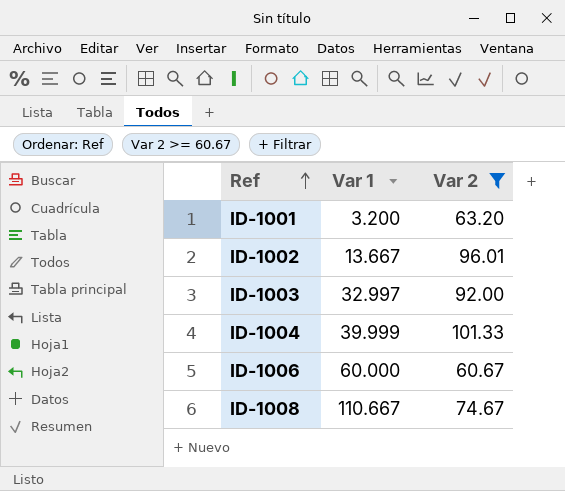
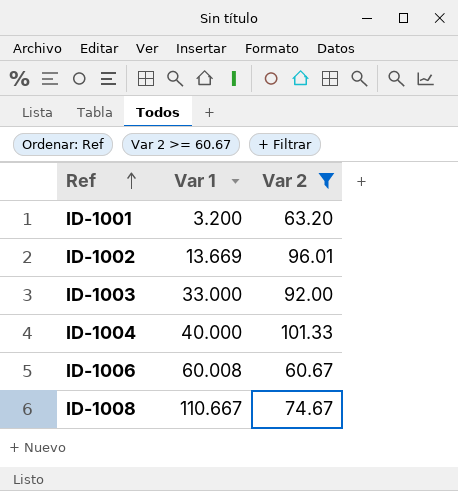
ID-1002 | Var 1: 13.667 -> 13.669
ID-1003 | Var 1: 32.997 -> 33.000
ID-1004 | Var 1: 39.999 -> 40.000
ID-1006 | Var 1: 60.000 -> 60.008

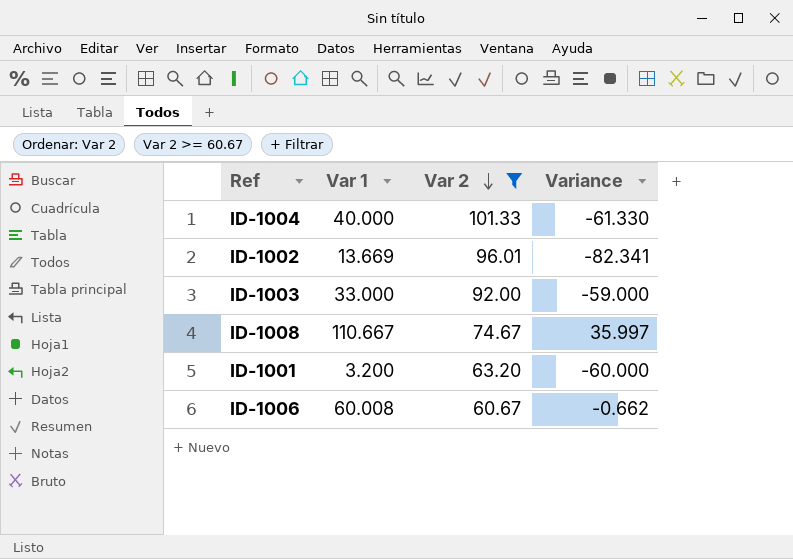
row order: Ref ascending -> Var 2 descending
column Variance | formula: none -> [Var 1] - [Var 2]

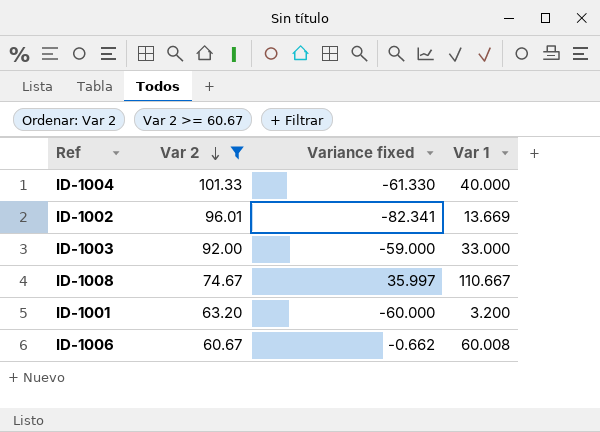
column name: Variance -> Variance fixed
column Var 1 | position: 2 -> 4

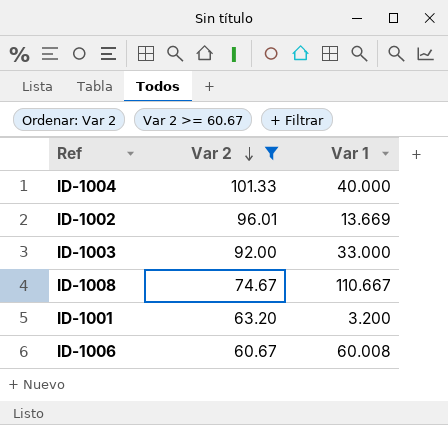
column Variance fixed | formula: [Var 1] - [Var 2] -> none

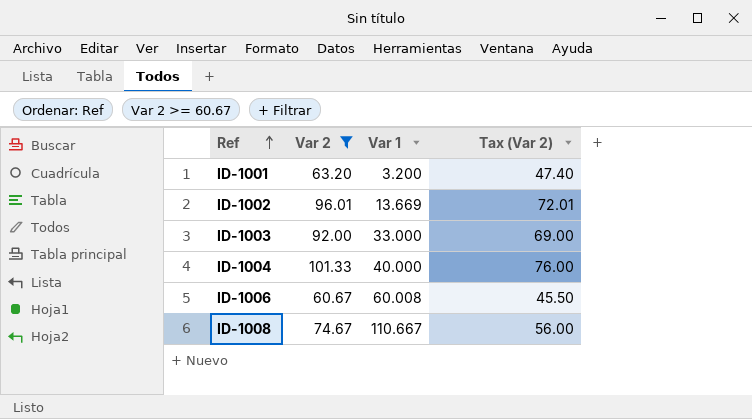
row order: Var 2 descending -> Ref ascending
column Tax (Var 2) | formula: none -> [Var 2] * 0.75

